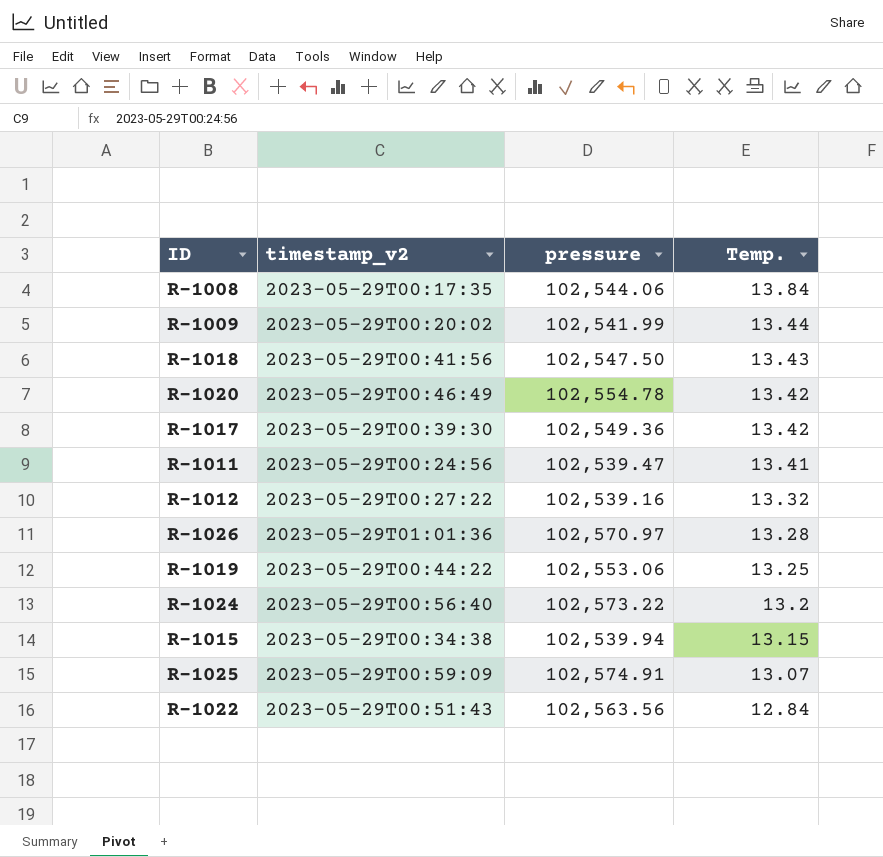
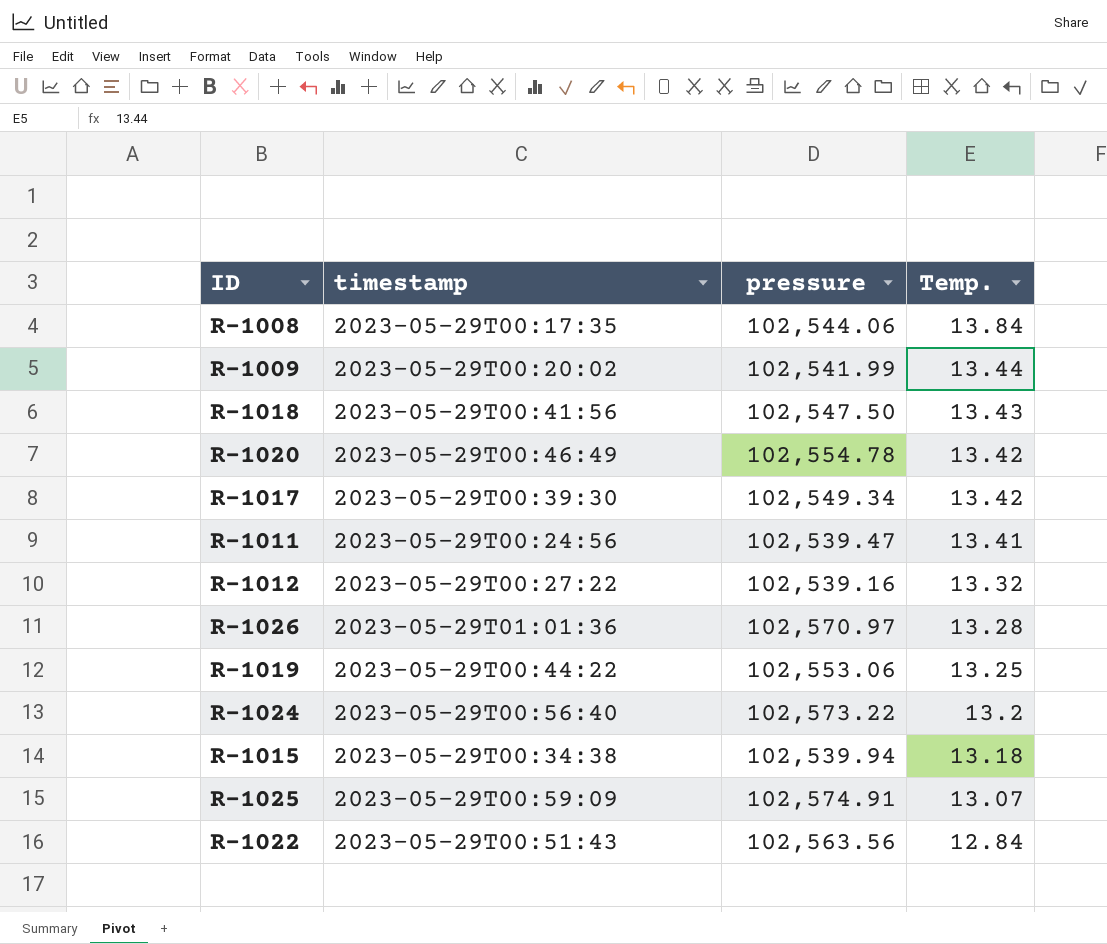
column name: timestamp_v2 -> timestamp
R-1017 | pressure: 102,549.36 -> 102,549.34
R-1015 | Temp.: 13.15 -> 13.18

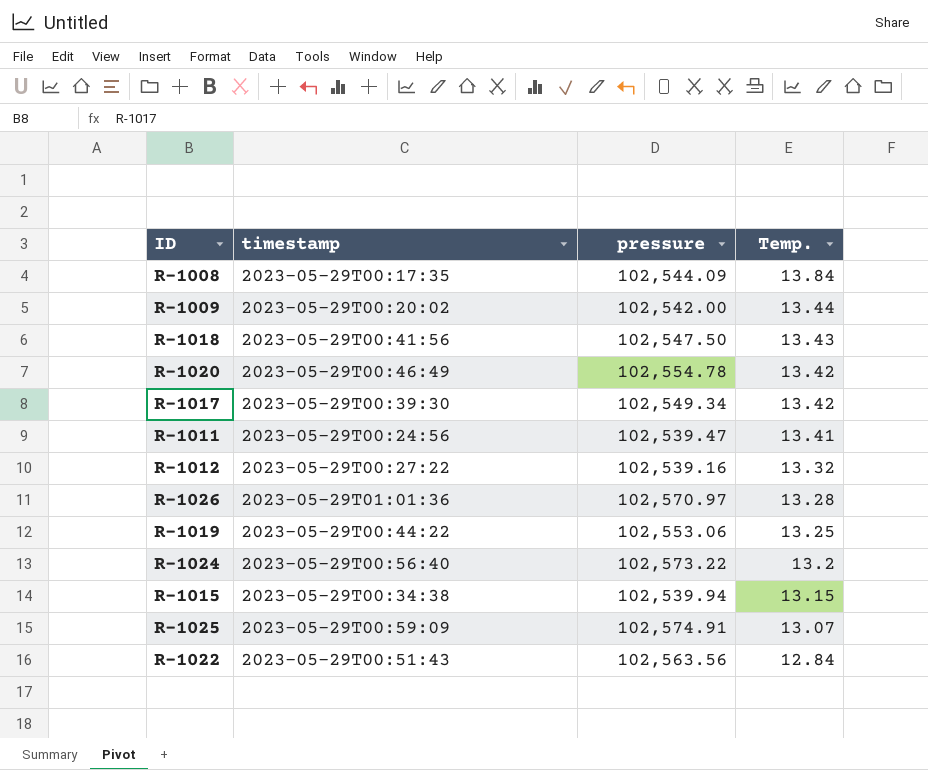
R-1008 | pressure: 102,544.06 -> 102,544.09
R-1009 | pressure: 102,541.99 -> 102,542.00
R-1015 | Temp.: 13.18 -> 13.15

